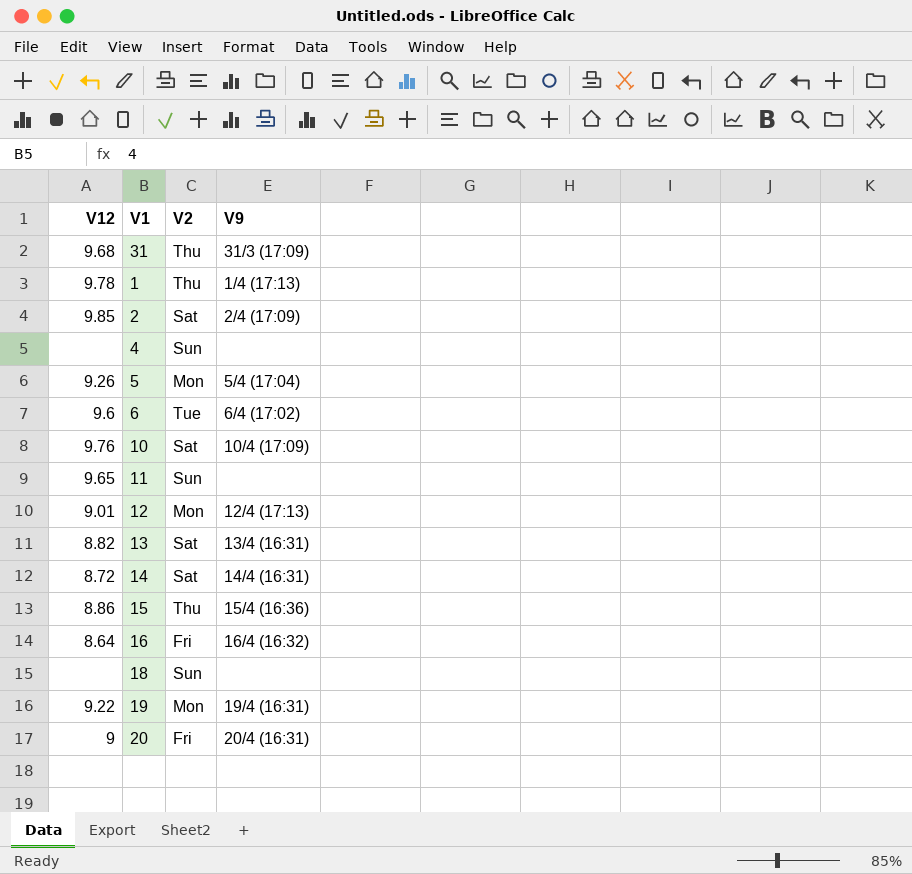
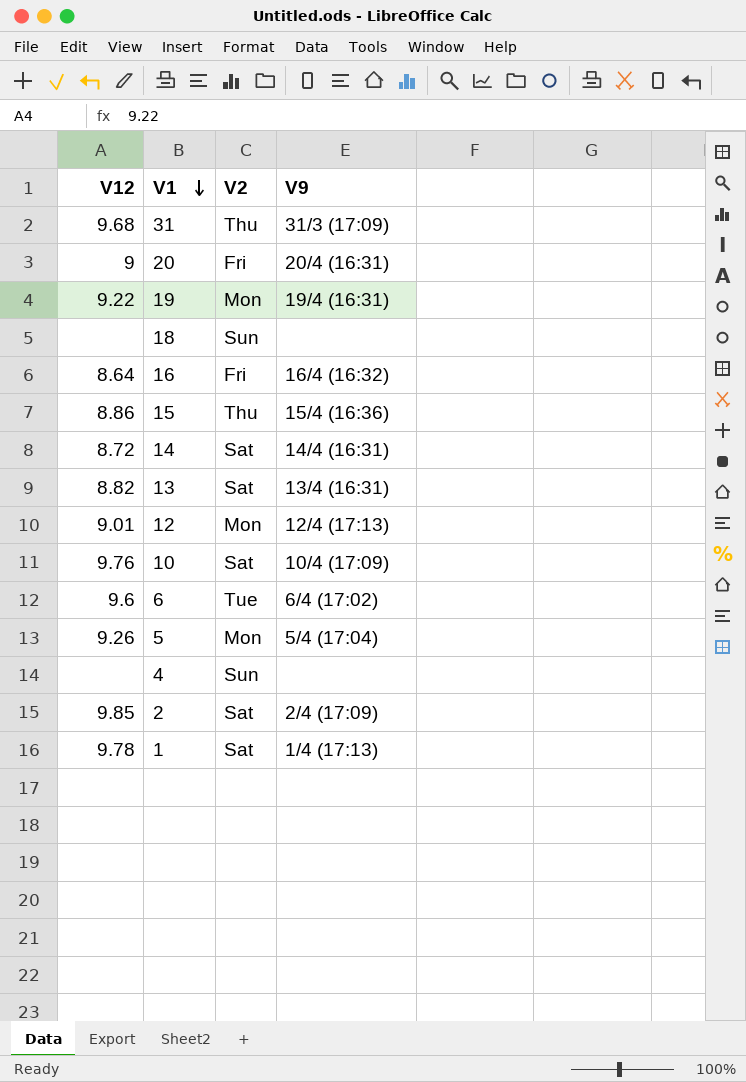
row order: none -> V1 descending
row 11: 9.65 | Sun | none -> none
1 | V2: Thu -> Sat

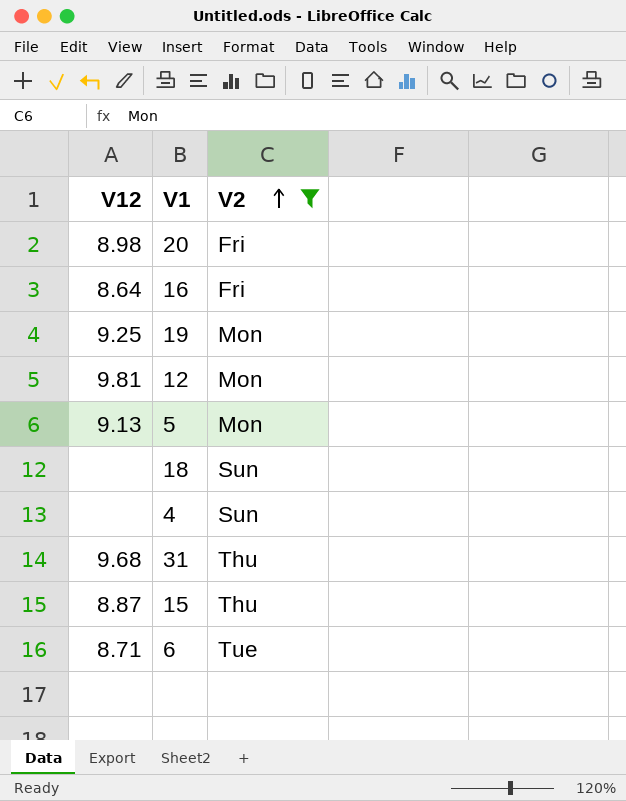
filter: none -> V2 != Sat
row order: V1 descending -> V2 ascending
column V9 | position: 4 -> none
20 | V12: 9 -> 8.98
19 | V12: 9.22 -> 9.25
12 | V12: 9.01 -> 9.81
5 | V12: 9.26 -> 9.13
15 | V12: 8.86 -> 8.87
6 | V12: 9.6 -> 8.71

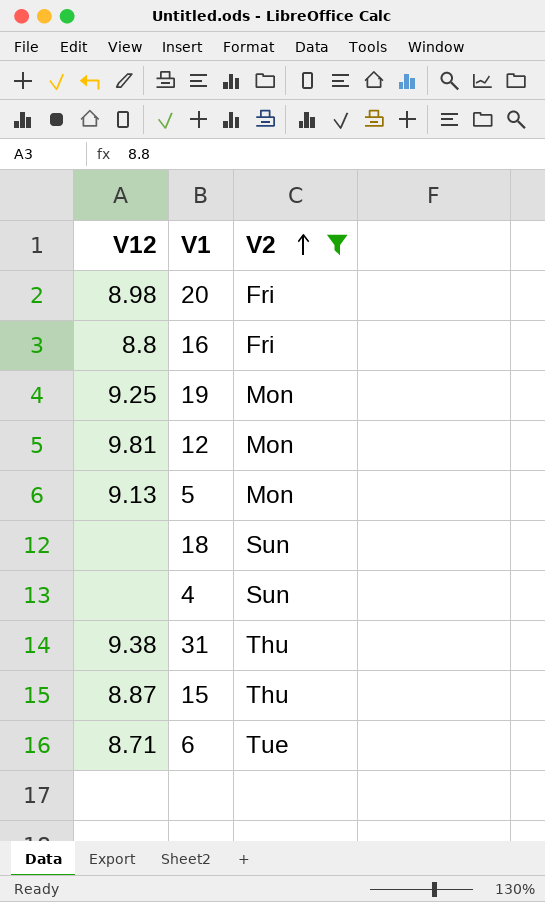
16 | V12: 8.64 -> 8.8
31 | V12: 9.68 -> 9.38

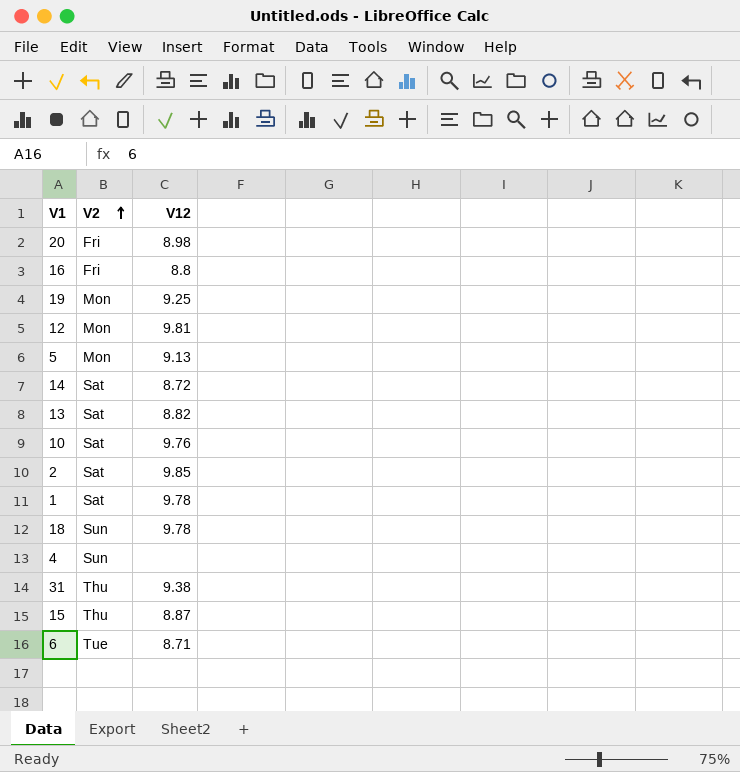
filter: V2 != Sat -> none
column V12 | position: 1 -> 3
18 | V12: none -> 9.78

